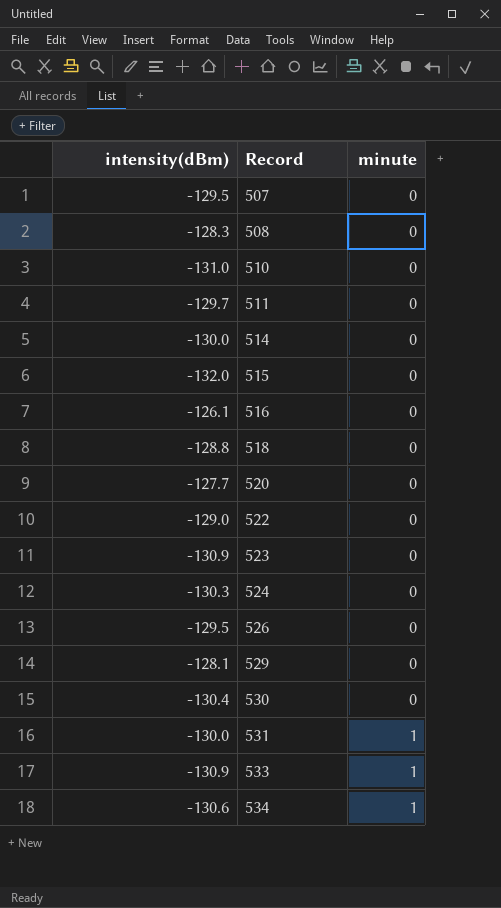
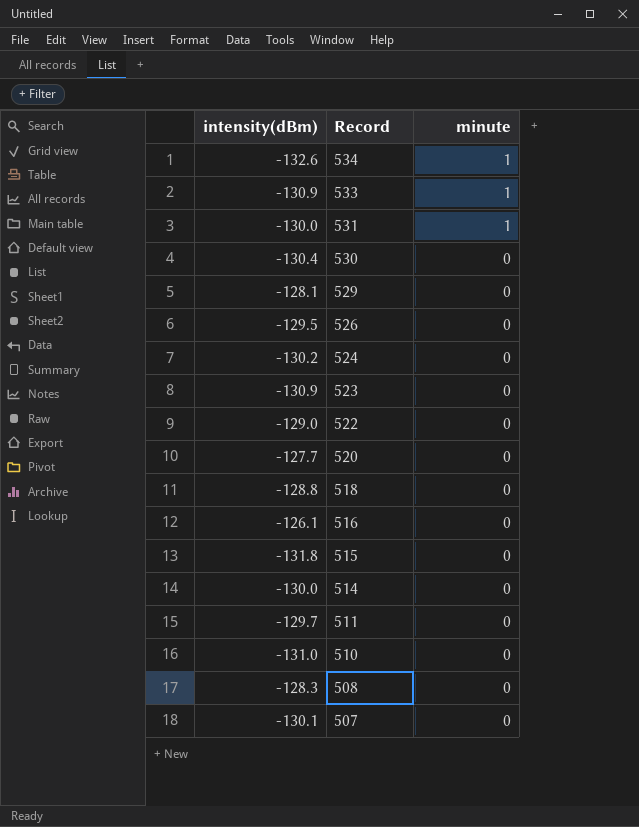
row order: Record ascending -> Record descending
534 | intensity(dBm): -130.6 -> -132.6
524 | intensity(dBm): -130.3 -> -130.2
515 | intensity(dBm): -132.0 -> -131.8
507 | intensity(dBm): -129.5 -> -130.1

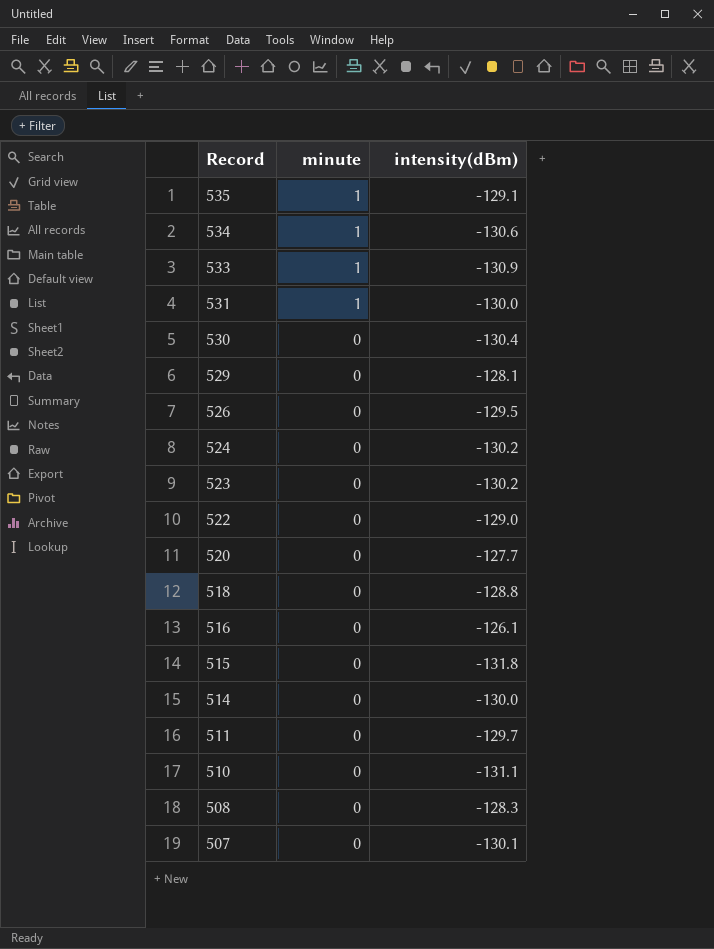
column intensity(dBm) | position: 1 -> 3
row 535: none -> 1 | -129.1
534 | intensity(dBm): -132.6 -> -130.6
523 | intensity(dBm): -130.9 -> -130.2
510 | intensity(dBm): -131.0 -> -131.1

